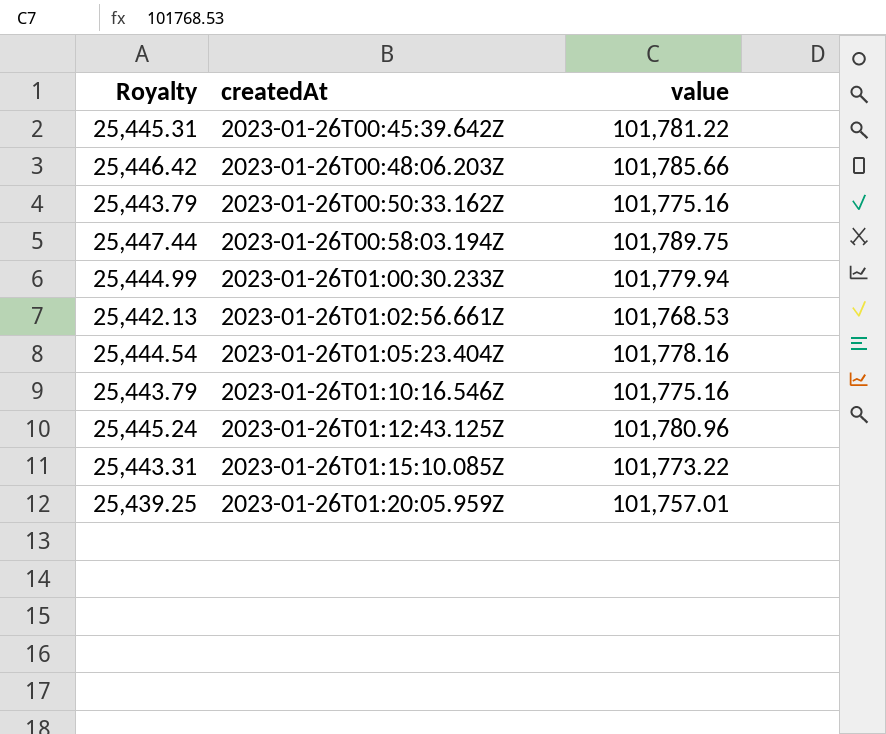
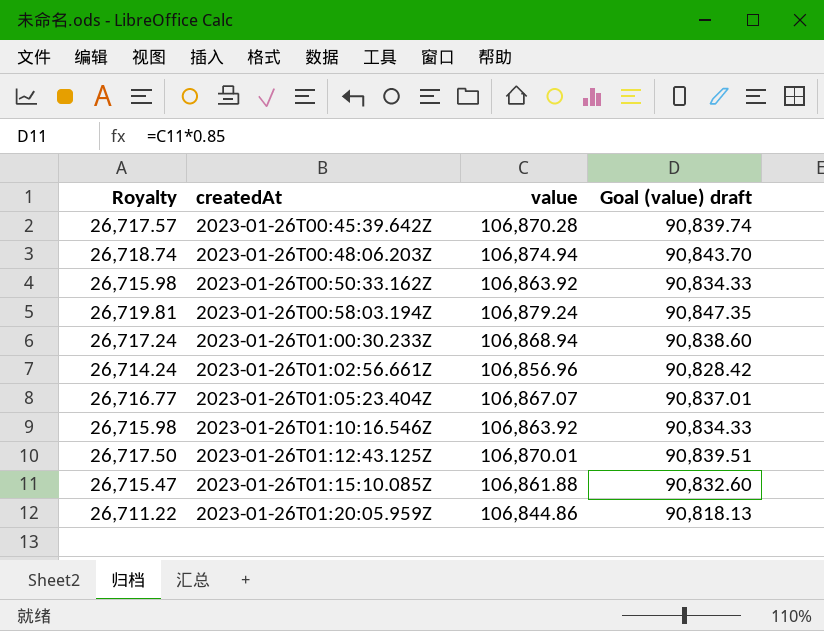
column Goal (value) draft | formula: none -> [value] * 0.85
2023-01-26T00:45:39.642Z | Royalty: 25,445.31 -> 26,717.57
2023-01-26T00:45:39.642Z | value: 101,781.22 -> 106,870.28
2023-01-26T00:48:06.203Z | Royalty: 25,446.42 -> 26,718.74
2023-01-26T00:48:06.203Z | value: 101,785.66 -> 106,874.94
2023-01-26T00:50:33.162Z | Royalty: 25,443.79 -> 26,715.98
2023-01-26T00:50:33.162Z | value: 101,775.16 -> 106,863.92
2023-01-26T00:58:03.194Z | Royalty: 25,447.44 -> 26,719.81
2023-01-26T00:58:03.194Z | value: 101,789.75 -> 106,879.24
2023-01-26T01:00:30.233Z | Royalty: 25,444.99 -> 26,717.24
2023-01-26T01:00:30.233Z | value: 101,779.94 -> 106,868.94
2023-01-26T01:02:56.661Z | Royalty: 25,442.13 -> 26,714.24
2023-01-26T01:02:56.661Z | value: 101,768.53 -> 106,856.96
2023-01-26T01:05:23.404Z | Royalty: 25,444.54 -> 26,716.77
2023-01-26T01:05:23.404Z | value: 101,778.16 -> 106,867.07
2023-01-26T01:10:16.546Z | Royalty: 25,443.79 -> 26,715.98
2023-01-26T01:10:16.546Z | value: 101,775.16 -> 106,863.92
2023-01-26T01:12:43.125Z | Royalty: 25,445.24 -> 26,717.50
2023-01-26T01:12:43.125Z | value: 101,780.96 -> 106,870.01
2023-01-26T01:15:10.085Z | Royalty: 25,443.31 -> 26,715.47
2023-01-26T01:15:10.085Z | value: 101,773.22 -> 106,861.88
2023-01-26T01:20:05.959Z | Royalty: 25,439.25 -> 26,711.22
2023-01-26T01:20:05.959Z | value: 101,757.01 -> 106,844.86

